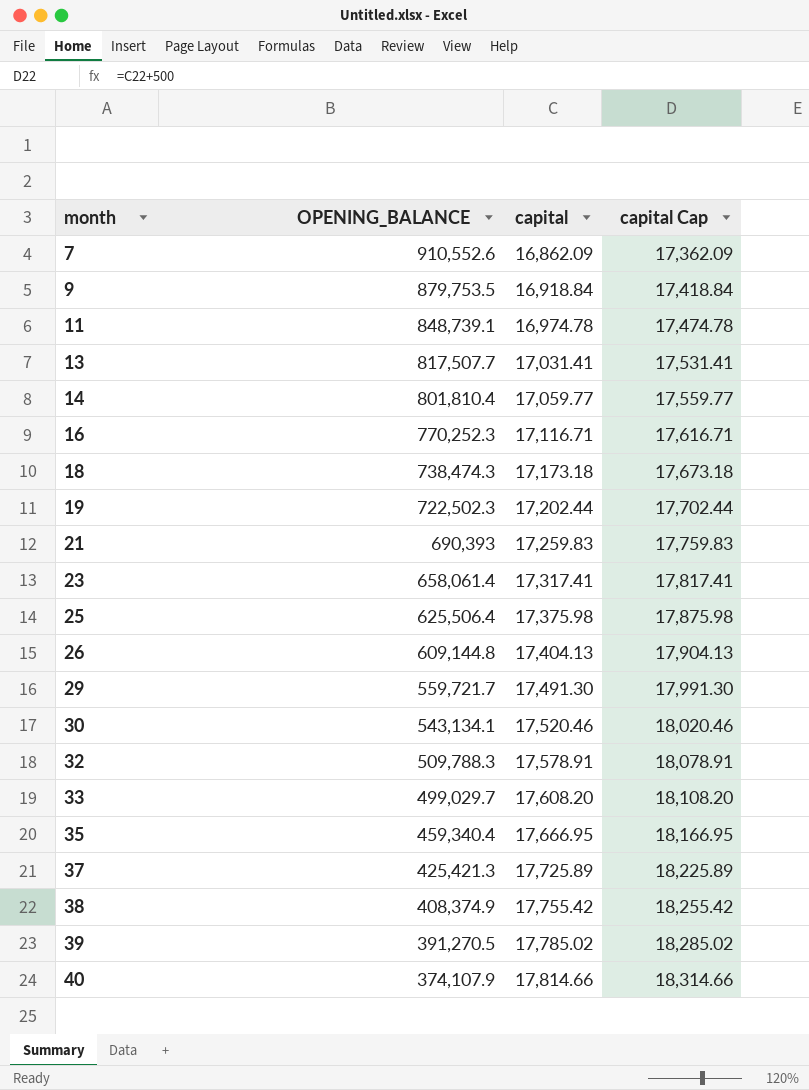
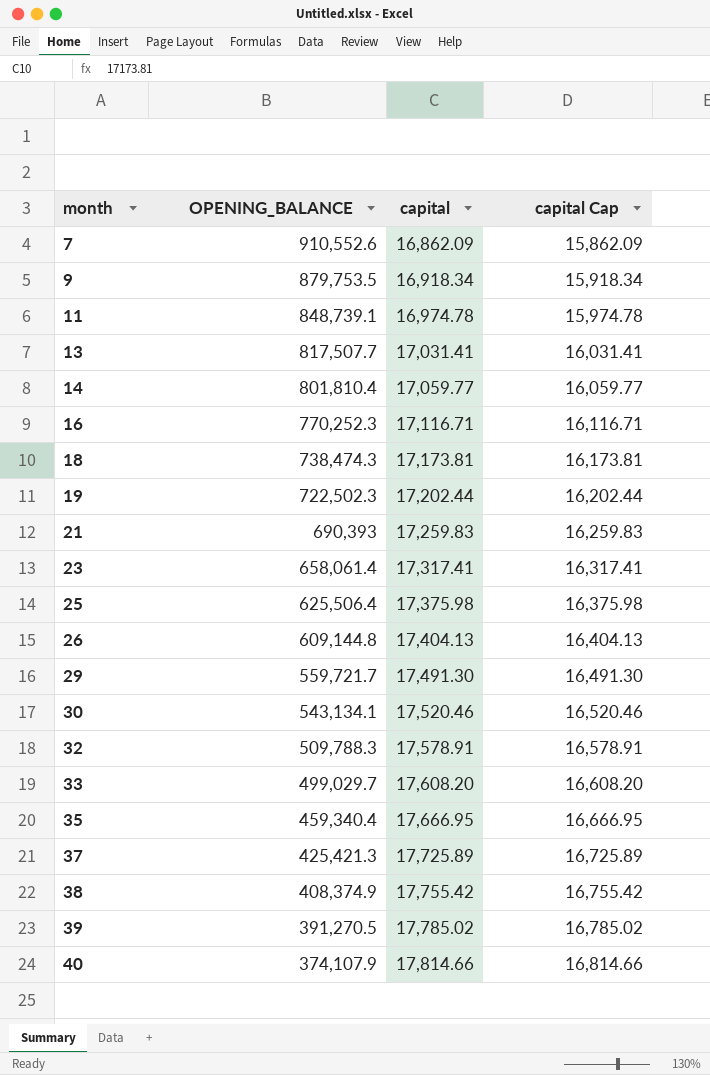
column capital Cap | formula: [capital] + 500 -> [capital] - 1000
9 | capital: 16,918.84 -> 16,918.34
18 | capital: 17,173.18 -> 17,173.81

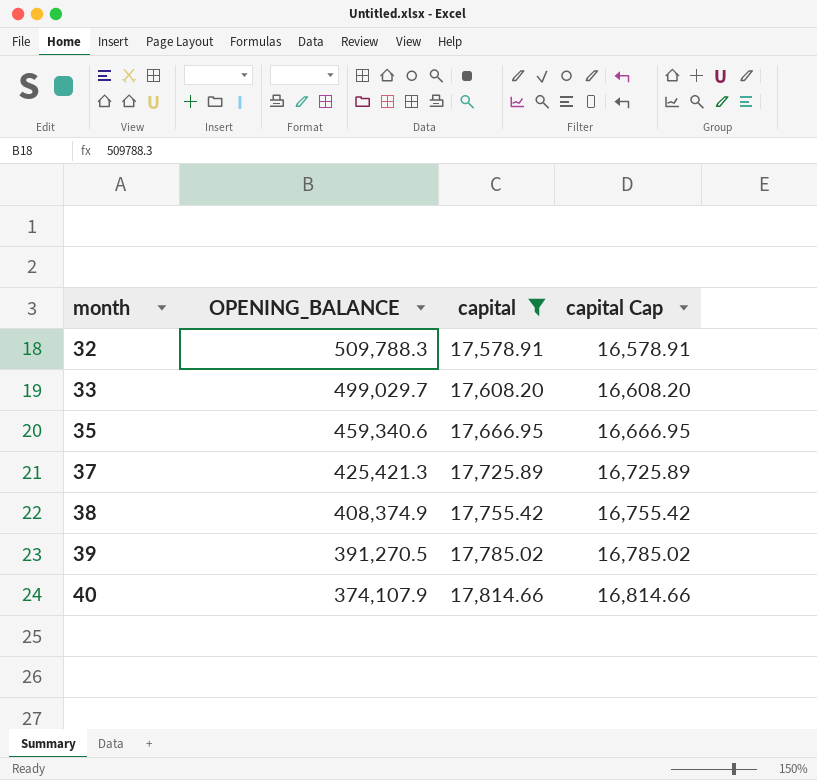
filter: none -> capital >= 17,578.91
35 | OPENING_BALANCE: 459,340.4 -> 459,340.6

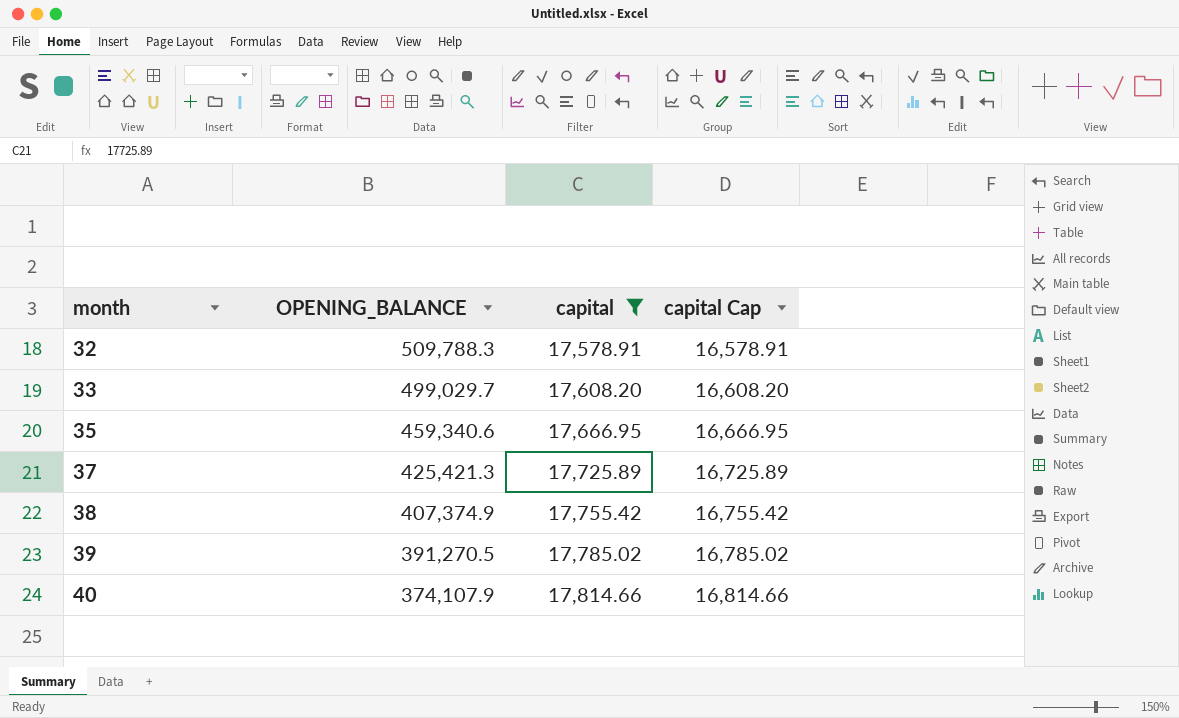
38 | OPENING_BALANCE: 408,374.9 -> 407,374.9

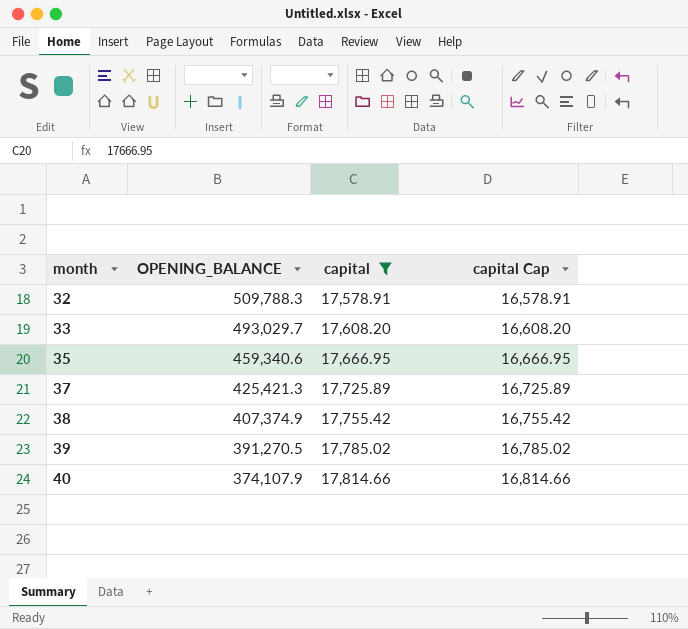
33 | OPENING_BALANCE: 499,029.7 -> 493,029.7

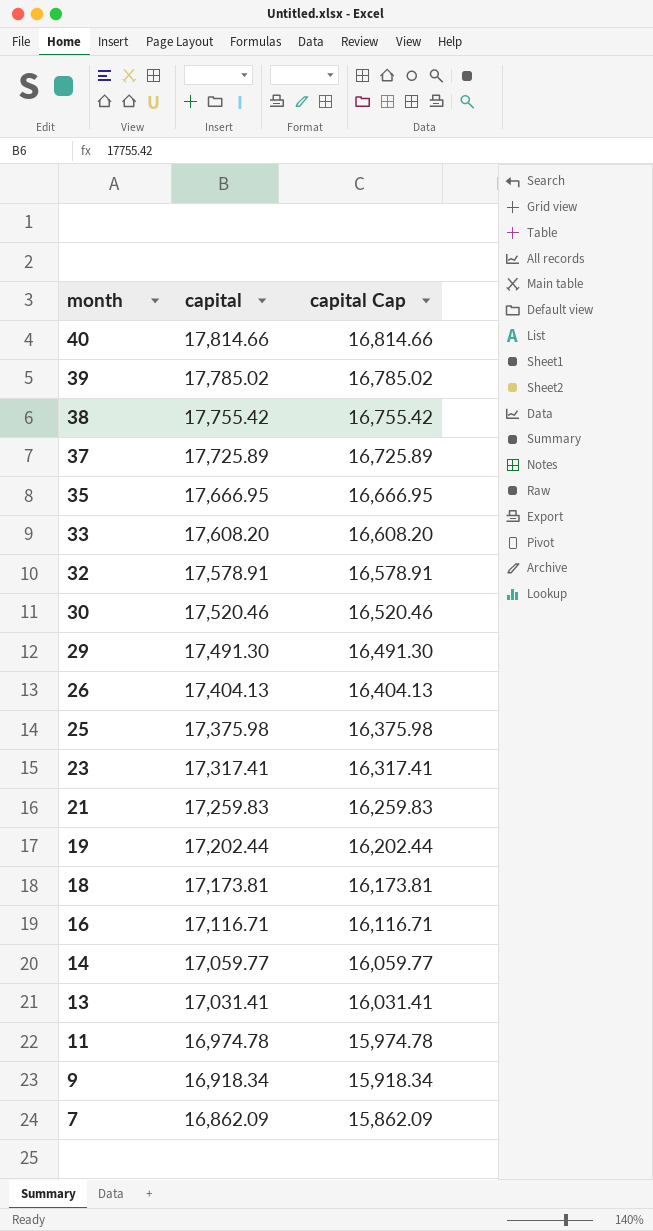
filter: capital >= 17,578.91 -> none
row order: month ascending -> month descending
column OPENING_BALANCE | position: 2 -> none

